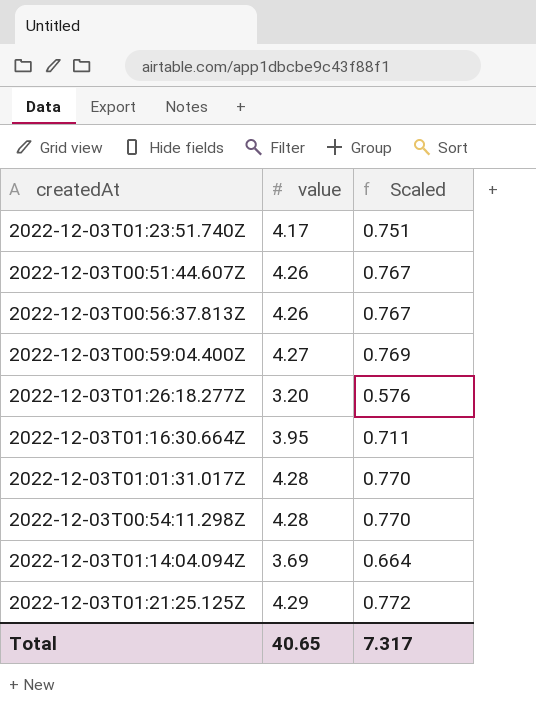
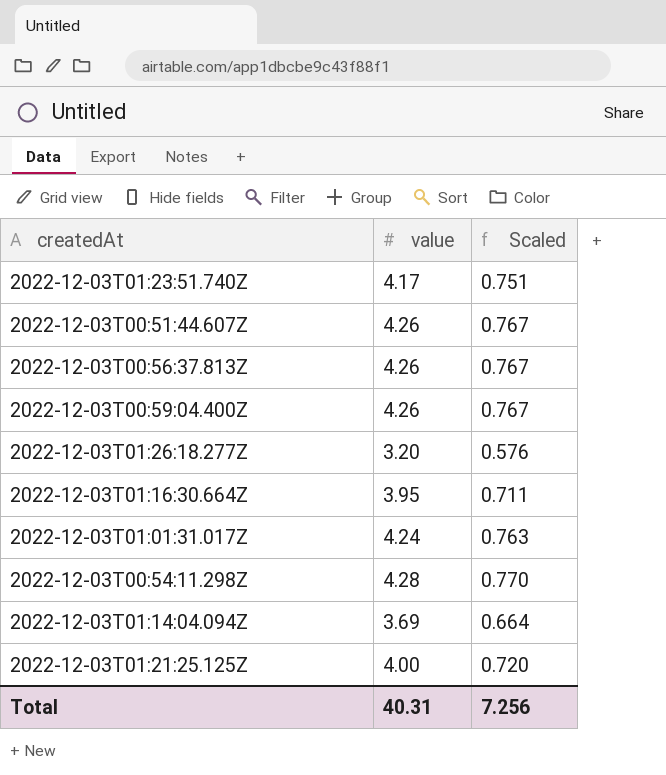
2022-12-03T00:59:04.400Z | value: 4.27 -> 4.26
2022-12-03T00:59:04.400Z | Scaled: 0.769 -> 0.767
2022-12-03T01:01:31.017Z | value: 4.28 -> 4.24
2022-12-03T01:01:31.017Z | Scaled: 0.770 -> 0.763
2022-12-03T01:21:25.125Z | value: 4.29 -> 4.00
2022-12-03T01:21:25.125Z | Scaled: 0.772 -> 0.720
Total | value: 40.65 -> 40.31
Total | Scaled: 7.317 -> 7.256

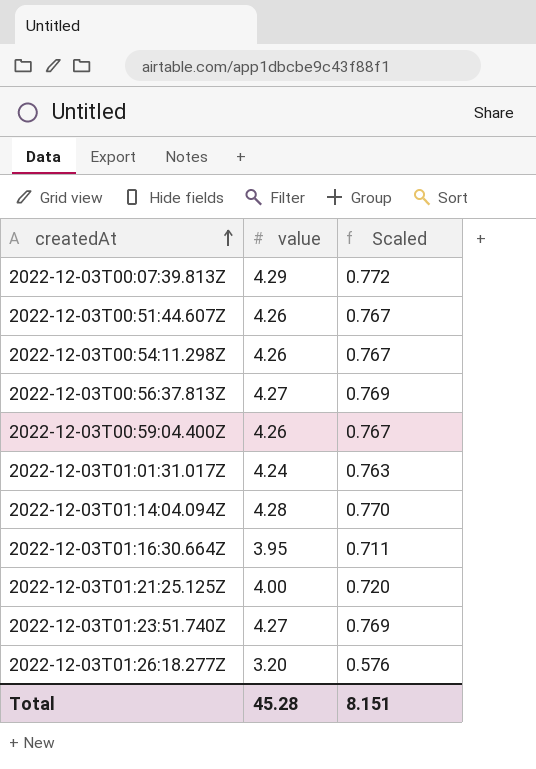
row order: none -> createdAt ascending
row 2022-12-03T00:07:39.813Z: none -> 4.29 | 0.772
2022-12-03T00:54:11.298Z | value: 4.28 -> 4.26
2022-12-03T00:54:11.298Z | Scaled: 0.770 -> 0.767
2022-12-03T00:56:37.813Z | value: 4.26 -> 4.27
2022-12-03T00:56:37.813Z | Scaled: 0.767 -> 0.769
2022-12-03T01:14:04.094Z | value: 3.69 -> 4.28
2022-12-03T01:14:04.094Z | Scaled: 0.664 -> 0.770
2022-12-03T01:23:51.740Z | value: 4.17 -> 4.27
2022-12-03T01:23:51.740Z | Scaled: 0.751 -> 0.769
Total | value: 40.31 -> 45.28
Total | Scaled: 7.256 -> 8.151

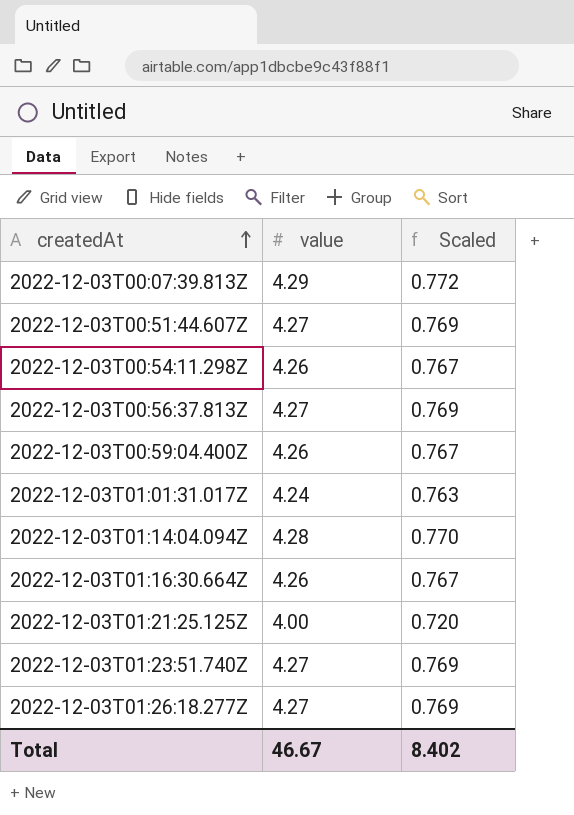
2022-12-03T00:51:44.607Z | value: 4.26 -> 4.27
2022-12-03T00:51:44.607Z | Scaled: 0.767 -> 0.769
2022-12-03T01:16:30.664Z | value: 3.95 -> 4.26
2022-12-03T01:16:30.664Z | Scaled: 0.711 -> 0.767
2022-12-03T01:26:18.277Z | value: 3.20 -> 4.27
2022-12-03T01:26:18.277Z | Scaled: 0.576 -> 0.769
Total | value: 45.28 -> 46.67
Total | Scaled: 8.151 -> 8.402

